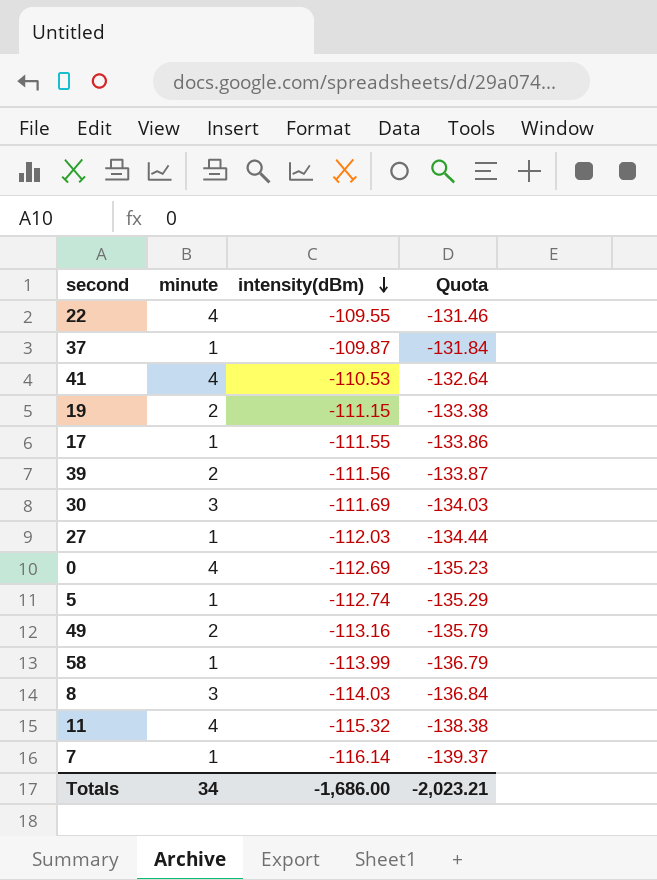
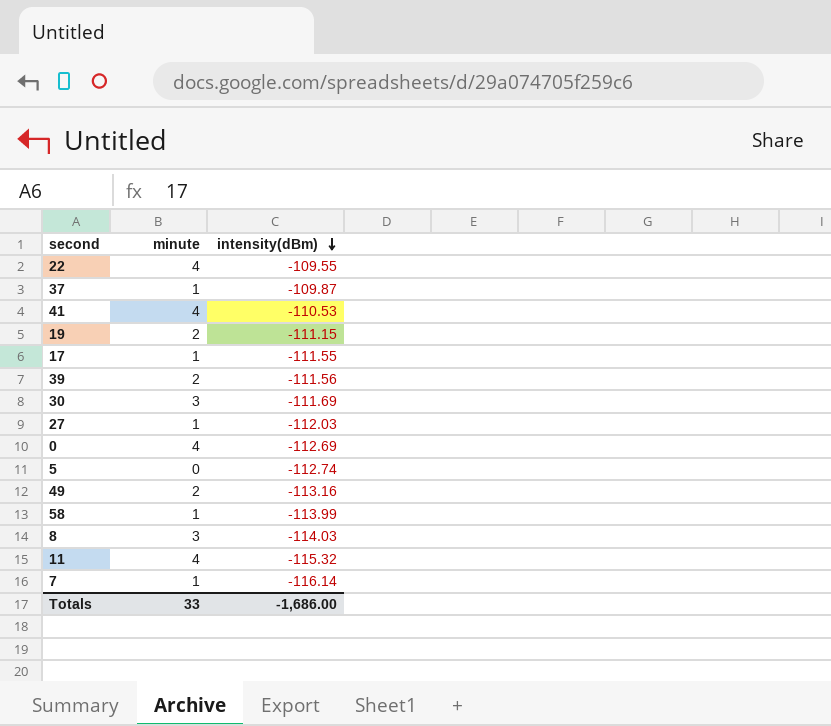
column Quota | formula: [intensity(dBm)] * 1.2 -> none
5 | minute: 1 -> 0
Totals | minute: 34 -> 33

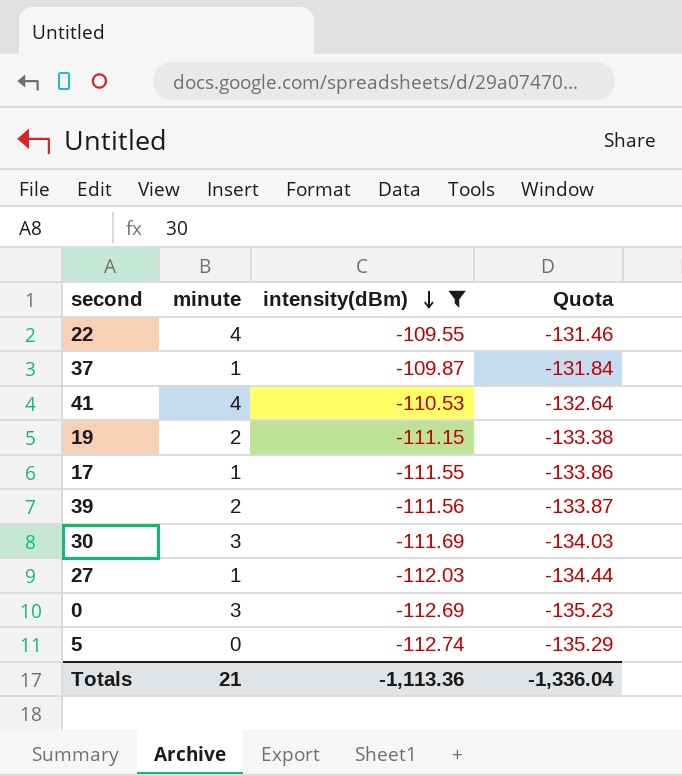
filter: none -> intensity(dBm) >= -112.74
column Quota | formula: none -> [intensity(dBm)] * 1.2
0 | minute: 4 -> 3
Totals | minute: 33 -> 21
Totals | intensity(dBm): -1,686.00 -> -1,113.36

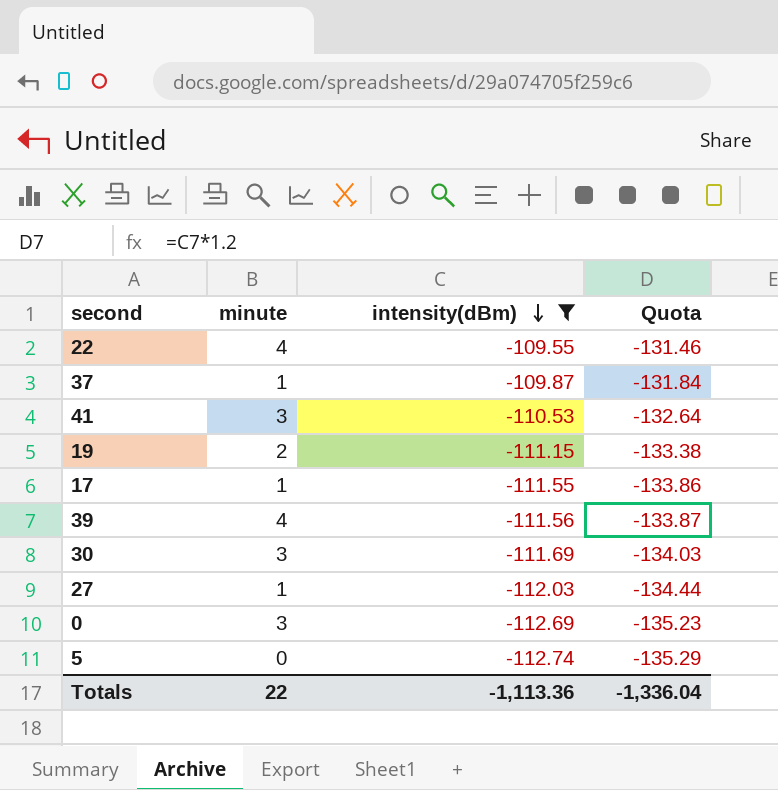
41 | minute: 4 -> 3
39 | minute: 2 -> 4
Totals | minute: 21 -> 22

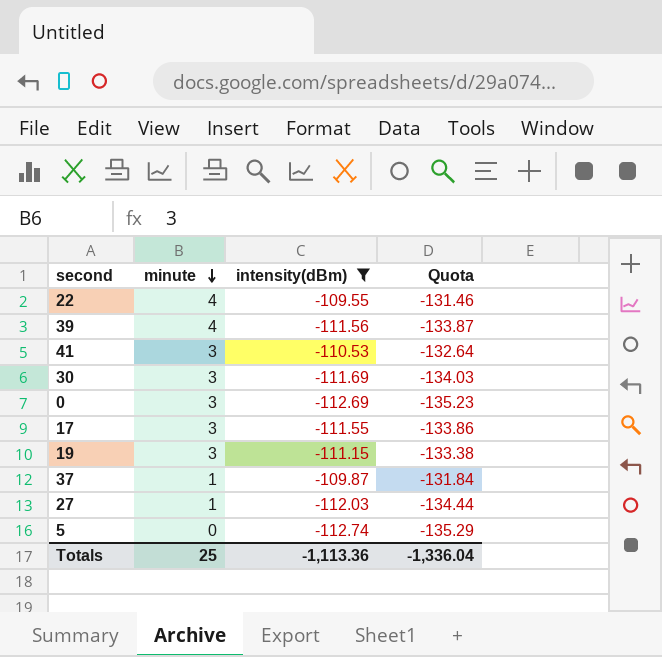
row order: intensity(dBm) descending -> minute descending
17 | minute: 1 -> 3
19 | minute: 2 -> 3
Totals | minute: 22 -> 25

